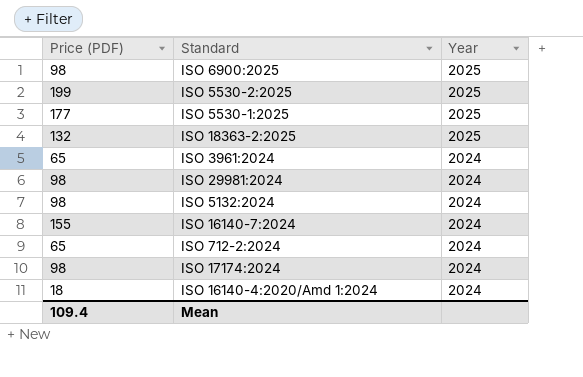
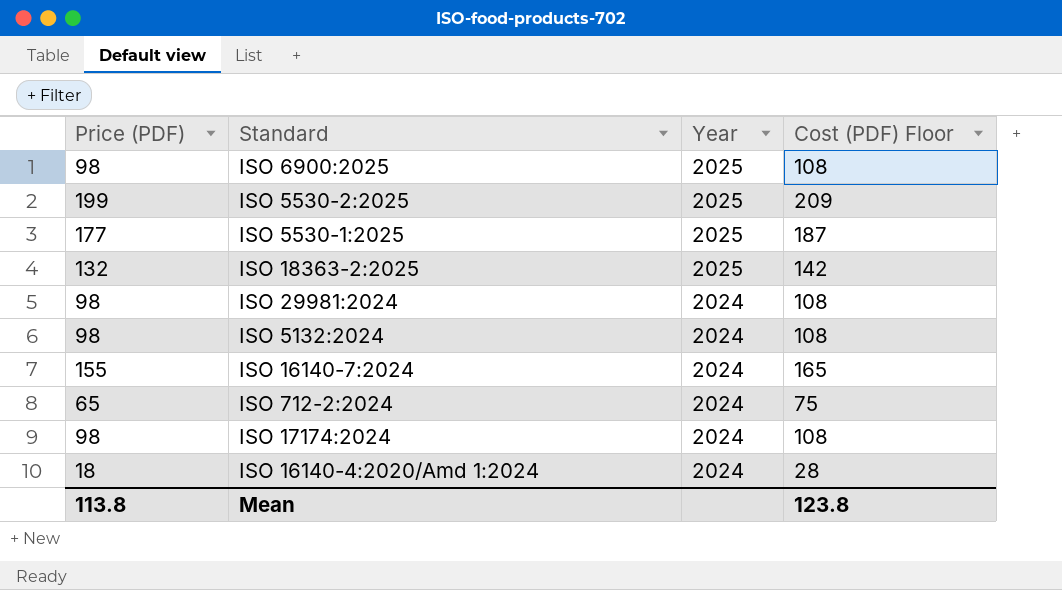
column Cost (PDF) Floor | formula: none -> [Price (PDF)] + 10
row ISO 3961:2024: 65 | 2024 -> none
Mean | Price (PDF): 109.4 -> 113.8

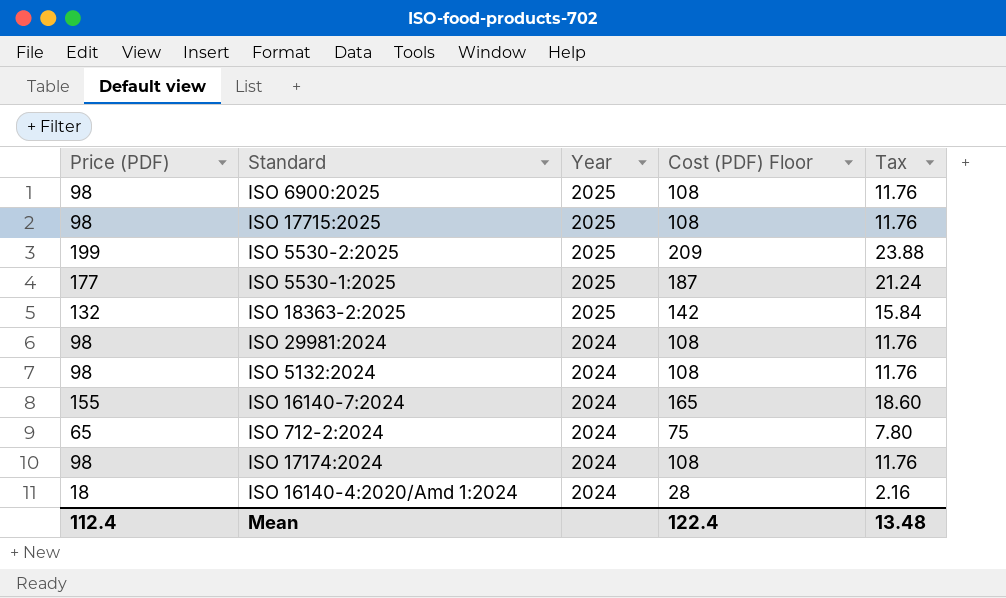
column Tax | formula: none -> [Price (PDF)] * 0.12
row ISO 17715:2025: none -> 98 | 2025 | 108 | 11.76
Mean | Price (PDF): 113.8 -> 112.4
Mean | Cost (PDF) Floor: 123.8 -> 122.4

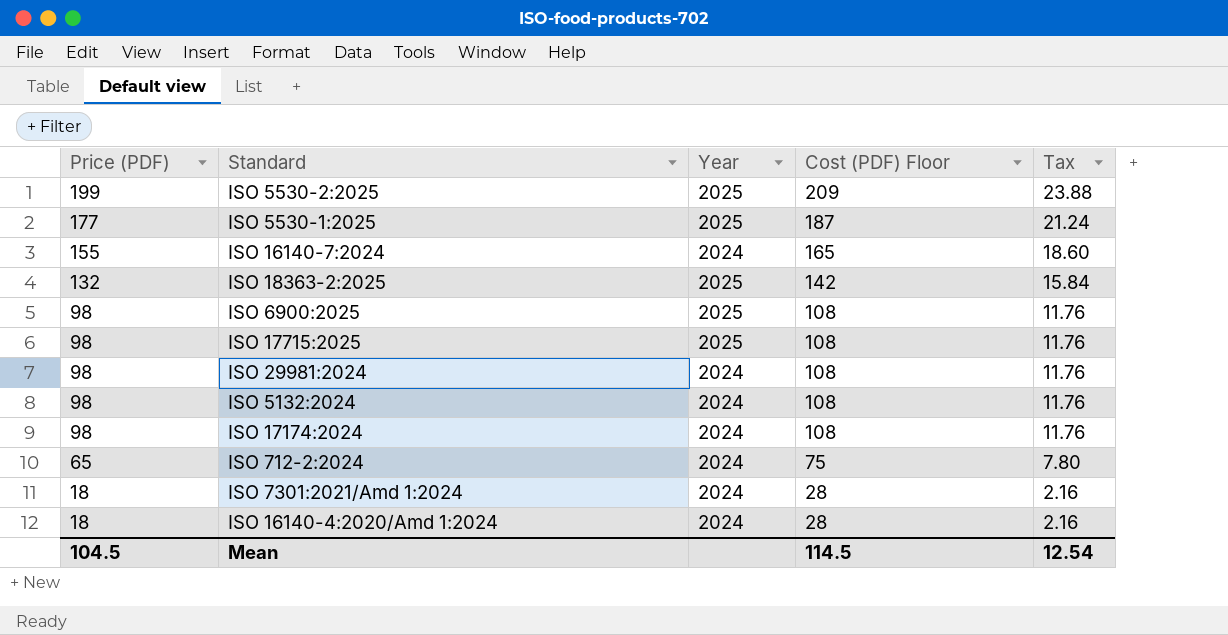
row order: Year descending -> Price (PDF) descending
row ISO 7301:2021/Amd 1:2024: none -> 18 | 2024 | 28 | 2.16
Mean | Price (PDF): 112.4 -> 104.5
Mean | Cost (PDF) Floor: 122.4 -> 114.5
Mean | Tax: 13.48 -> 12.54

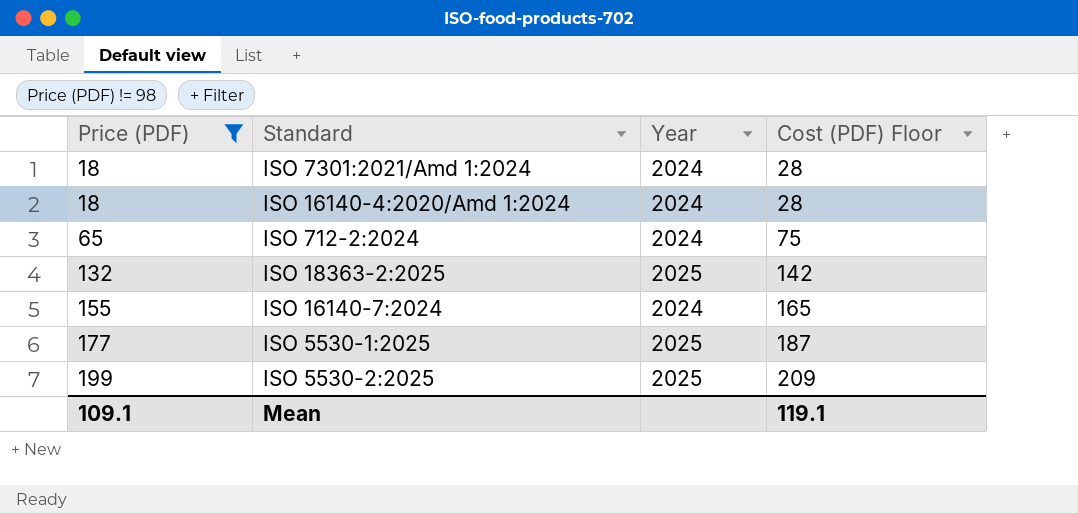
filter: none -> Price (PDF) != 98
row order: Price (PDF) descending -> Price (PDF) ascending
column Tax | formula: [Price (PDF)] * 0.12 -> none
Mean | Price (PDF): 104.5 -> 109.1
Mean | Cost (PDF) Floor: 114.5 -> 119.1

